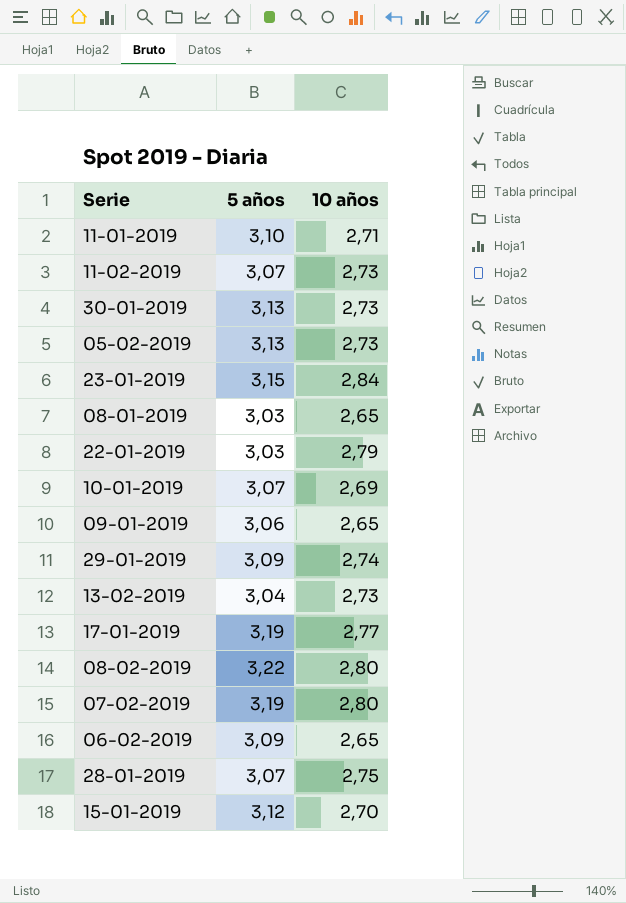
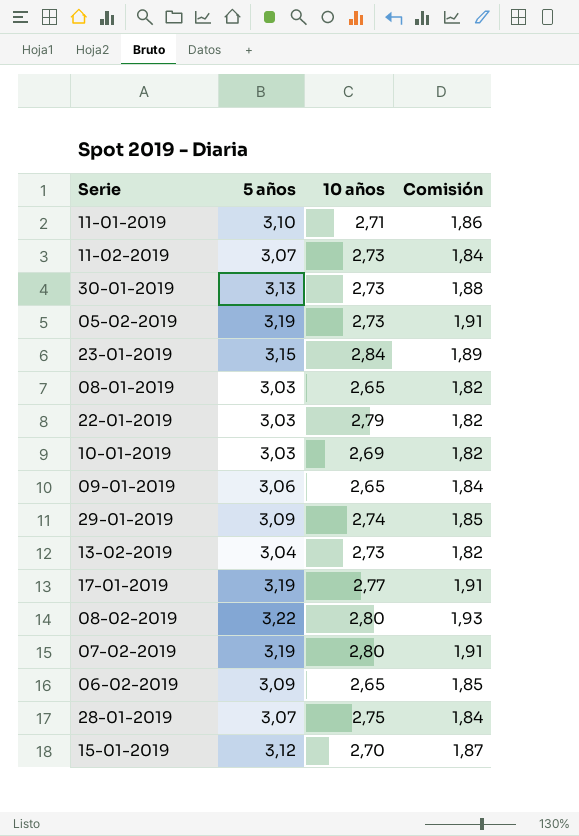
column Comisión | formula: none -> [5 años] * 0,6
05-02-2019 | 5 años: 3,13 -> 3,19
10-01-2019 | 5 años: 3,07 -> 3,03

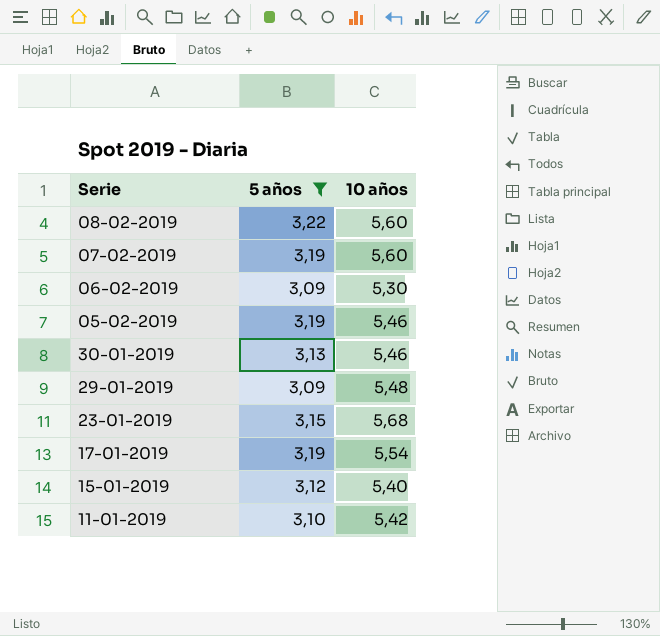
filter: none -> 5 años >= 3,09
row order: none -> Serie descending
column Comisión | formula: [5 años] * 0,6 -> none
08-02-2019 | 10 años: 2,80 -> 5,60
07-02-2019 | 10 años: 2,80 -> 5,60
06-02-2019 | 10 años: 2,65 -> 5,30
05-02-2019 | 10 años: 2,73 -> 5,46
30-01-2019 | 10 años: 2,73 -> 5,46
29-01-2019 | 10 años: 2,74 -> 5,48
23-01-2019 | 10 años: 2,84 -> 5,68
17-01-2019 | 10 años: 2,77 -> 5,54
15-01-2019 | 10 años: 2,70 -> 5,40
11-01-2019 | 10 años: 2,71 -> 5,42

